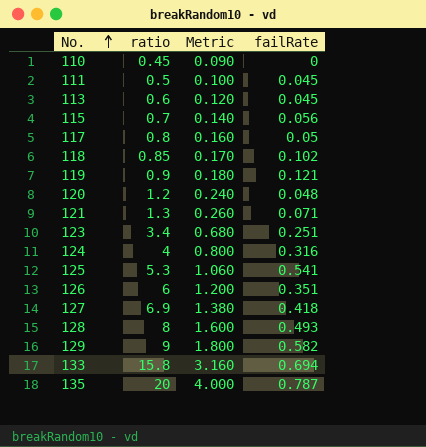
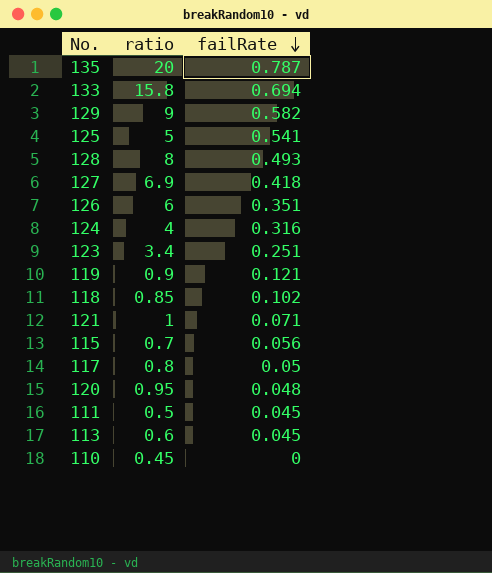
row order: No. ascending -> failRate descending
column Metric | formula: [ratio] * 0.2 -> none
125 | ratio: 5.3 -> 5
121 | ratio: 1.3 -> 1
120 | ratio: 1.2 -> 0.95

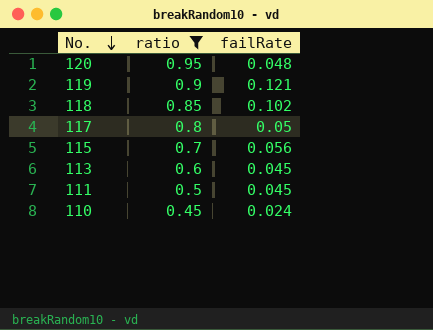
filter: none -> ratio <= 0.95
row order: failRate descending -> No. descending
110 | failRate: 0 -> 0.024

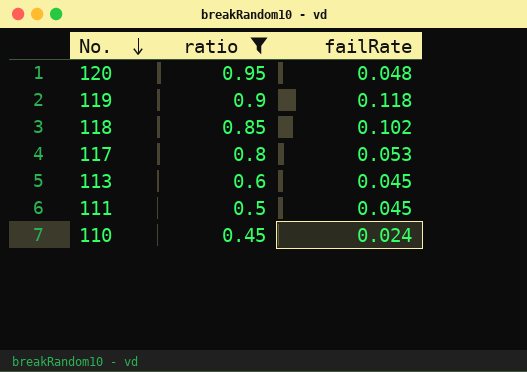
row 115: 0.7 | 0.056 -> none
119 | failRate: 0.121 -> 0.118
117 | failRate: 0.05 -> 0.053

